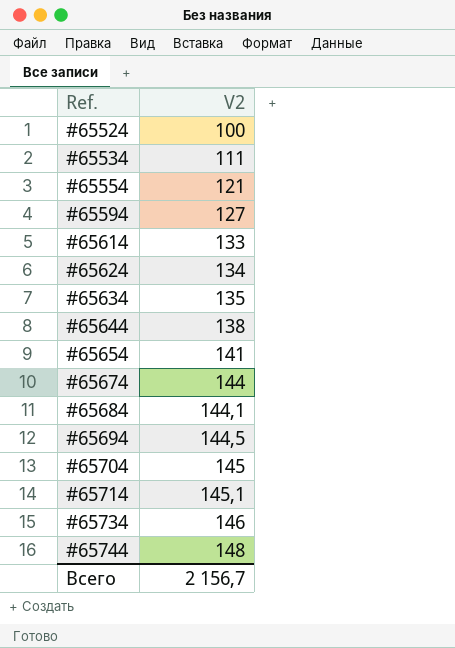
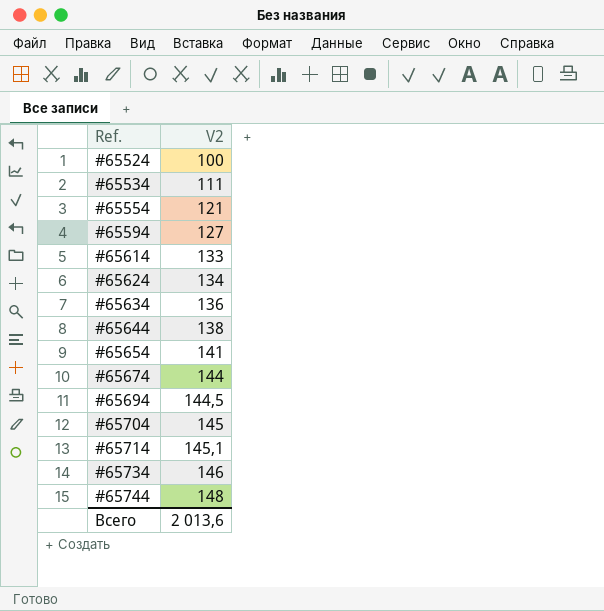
row #65684: 144,1 -> none
#65634 | V2: 135 -> 136
Всего | V2: 2 156,7 -> 2 013,6

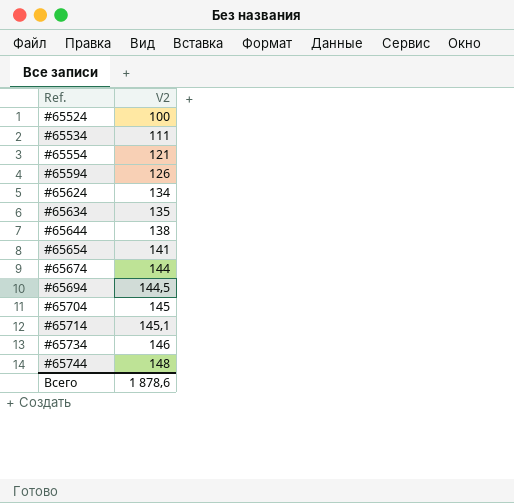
row #65614: 133 -> none
#65594 | V2: 127 -> 126
#65634 | V2: 136 -> 135
Всего | V2: 2 013,6 -> 1 878,6

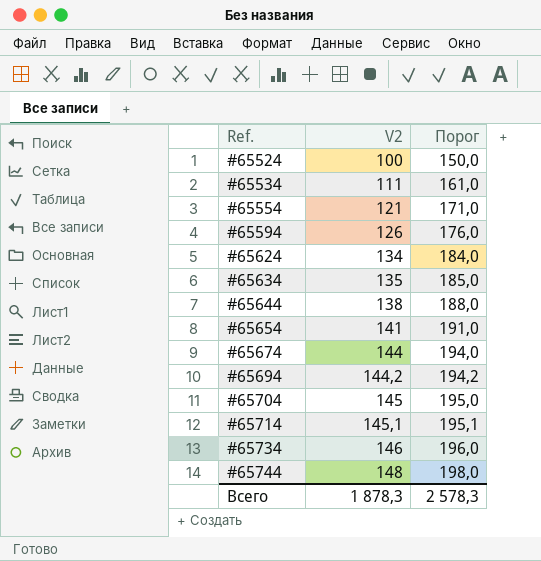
column Порог | formula: none -> [V2] + 50
#65694 | V2: 144,5 -> 144,2
Всего | V2: 1 878,6 -> 1 878,3

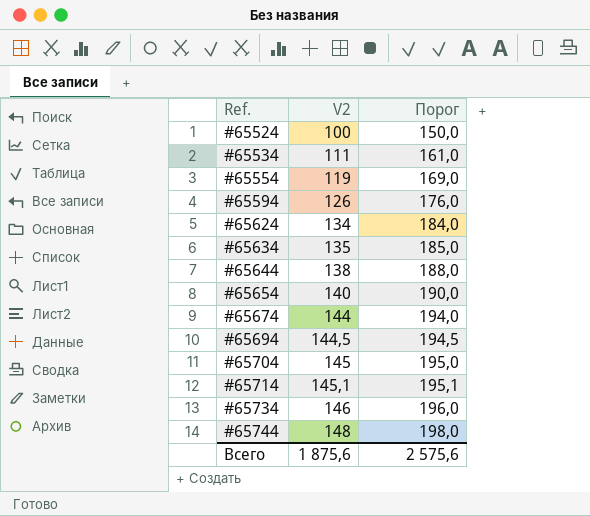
#65554 | V2: 121 -> 119
#65554 | Порог: 171,0 -> 169,0
#65654 | V2: 141 -> 140
#65654 | Порог: 191,0 -> 190,0
#65694 | V2: 144,2 -> 144,5
#65694 | Порог: 194,2 -> 194,5
Всего | V2: 1 878,3 -> 1 875,6
Всего | Порог: 2 578,3 -> 2 575,6

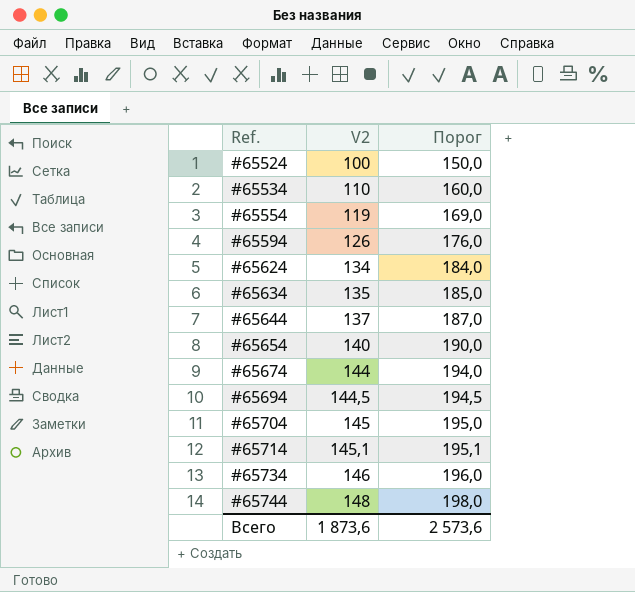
#65534 | V2: 111 -> 110
#65534 | Порог: 161,0 -> 160,0
#65644 | V2: 138 -> 137
#65644 | Порог: 188,0 -> 187,0
Всего | V2: 1 875,6 -> 1 873,6
Всего | Порог: 2 575,6 -> 2 573,6

